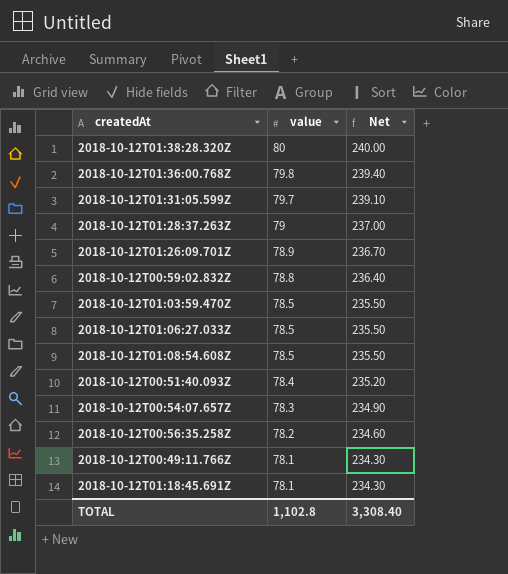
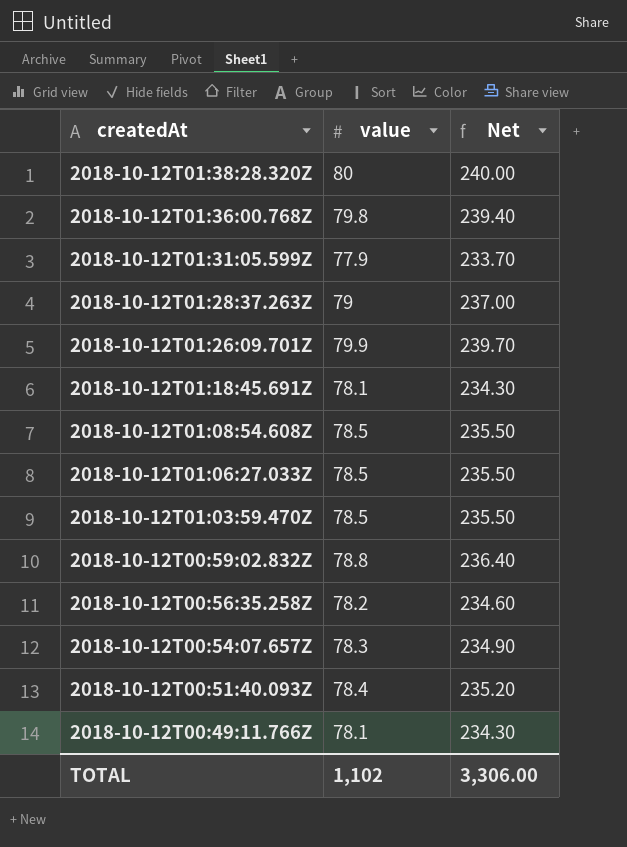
row order: value descending -> createdAt descending
2018-10-12T01:31:05.599Z | value: 79.7 -> 77.9
2018-10-12T01:31:05.599Z | Net: 239.10 -> 233.70
2018-10-12T01:26:09.701Z | value: 78.9 -> 79.9
2018-10-12T01:26:09.701Z | Net: 236.70 -> 239.70
TOTAL | value: 1,102.8 -> 1,102
TOTAL | Net: 3,308.40 -> 3,306.00

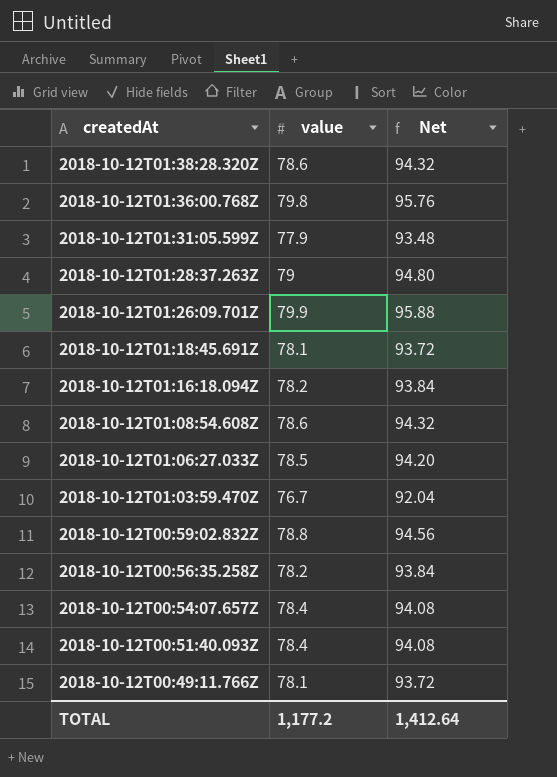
column Net | formula: [value] * 3 -> [value] * 1.2
2018-10-12T01:38:28.320Z | value: 80 -> 78.6
row 2018-10-12T01:16:18.094Z: none -> 78.2 | 93.84
2018-10-12T01:08:54.608Z | value: 78.5 -> 78.6
2018-10-12T01:03:59.470Z | value: 78.5 -> 76.7
2018-10-12T00:54:07.657Z | value: 78.3 -> 78.4
TOTAL | value: 1,102 -> 1,177.2
TOTAL | Net: 3,306.00 -> 1,412.64

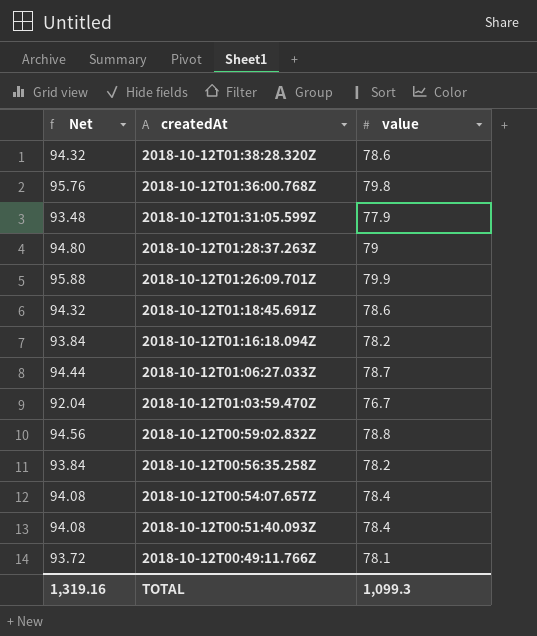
column Net | position: 3 -> 1
row 2018-10-12T01:08:54.608Z: 78.6 | 94.32 -> none
2018-10-12T01:18:45.691Z | Net: 93.72 -> 94.32
2018-10-12T01:18:45.691Z | value: 78.1 -> 78.6
2018-10-12T01:06:27.033Z | Net: 94.20 -> 94.44
2018-10-12T01:06:27.033Z | value: 78.5 -> 78.7
TOTAL | Net: 1,412.64 -> 1,319.16
TOTAL | value: 1,177.2 -> 1,099.3

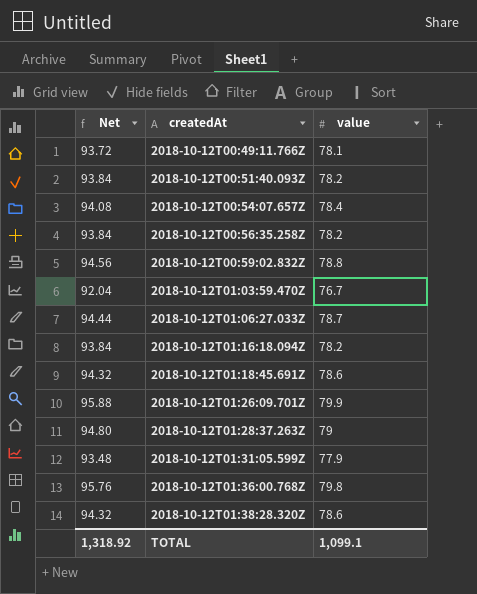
row order: createdAt descending -> createdAt ascending
2018-10-12T00:51:40.093Z | Net: 94.08 -> 93.84
2018-10-12T00:51:40.093Z | value: 78.4 -> 78.2
TOTAL | Net: 1,319.16 -> 1,318.92
TOTAL | value: 1,099.3 -> 1,099.1

